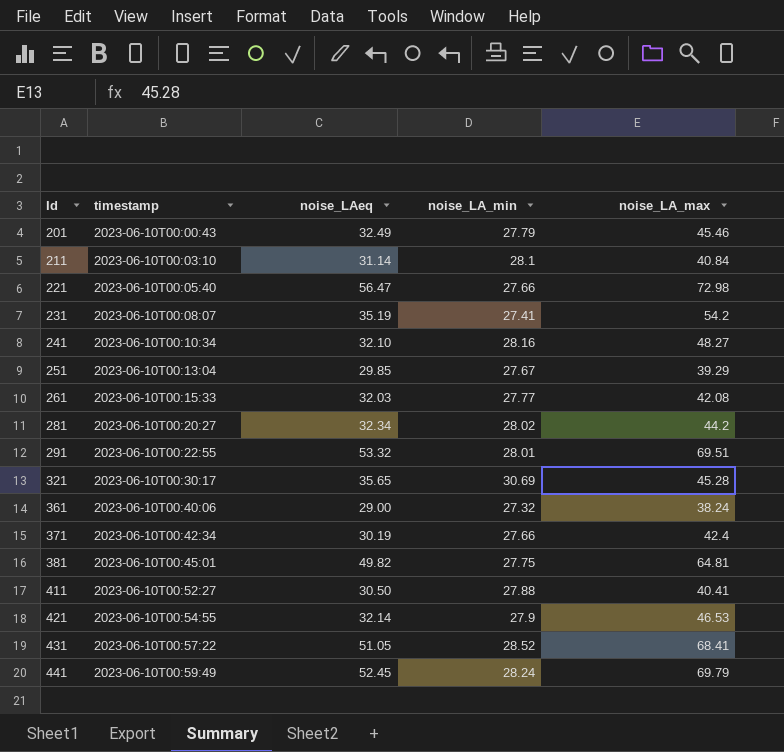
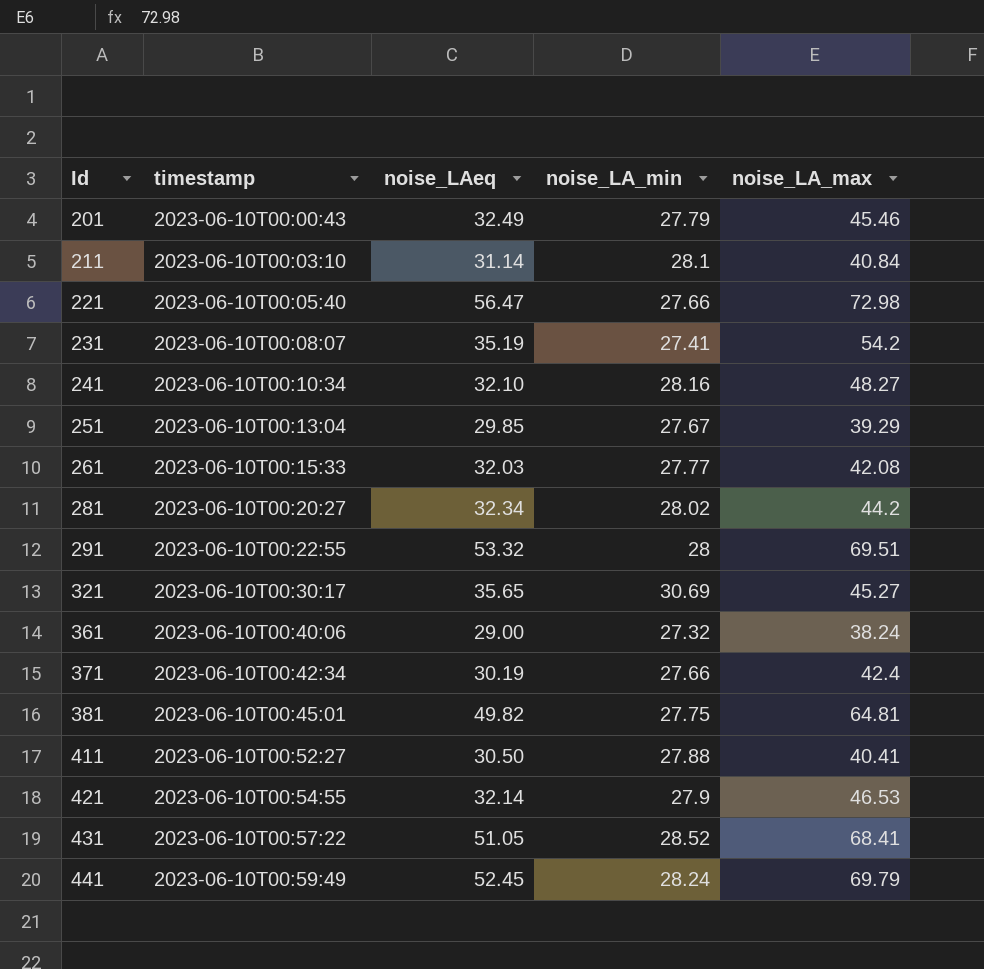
291 | noise_LA_min: 28.01 -> 28
321 | noise_LA_max: 45.28 -> 45.27

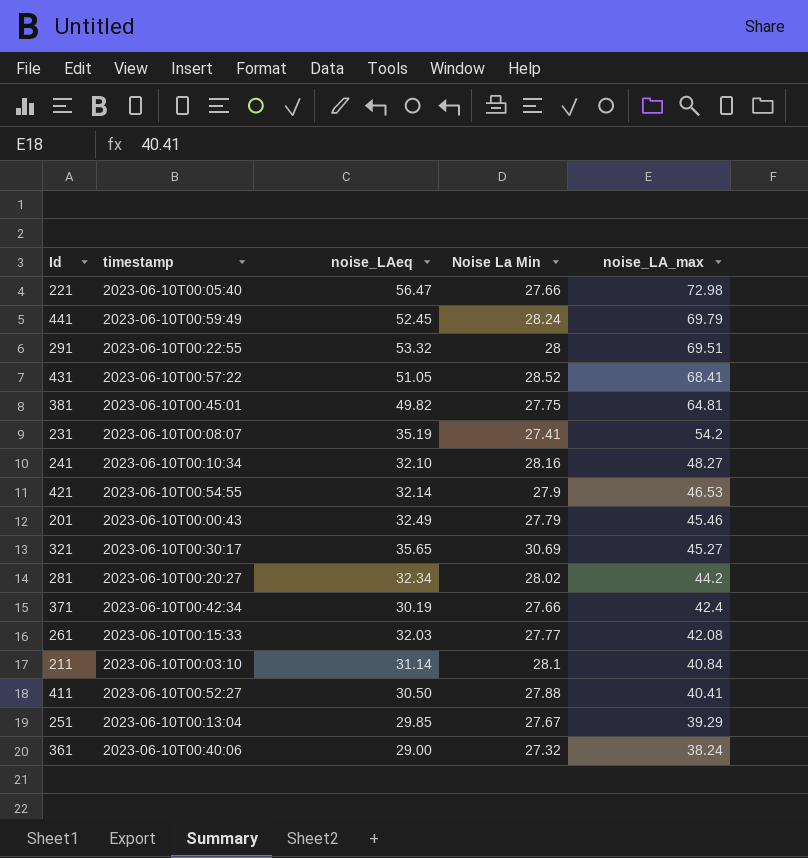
row order: Id ascending -> noise_LA_max descending
column name: noise_LA_min -> Noise La Min

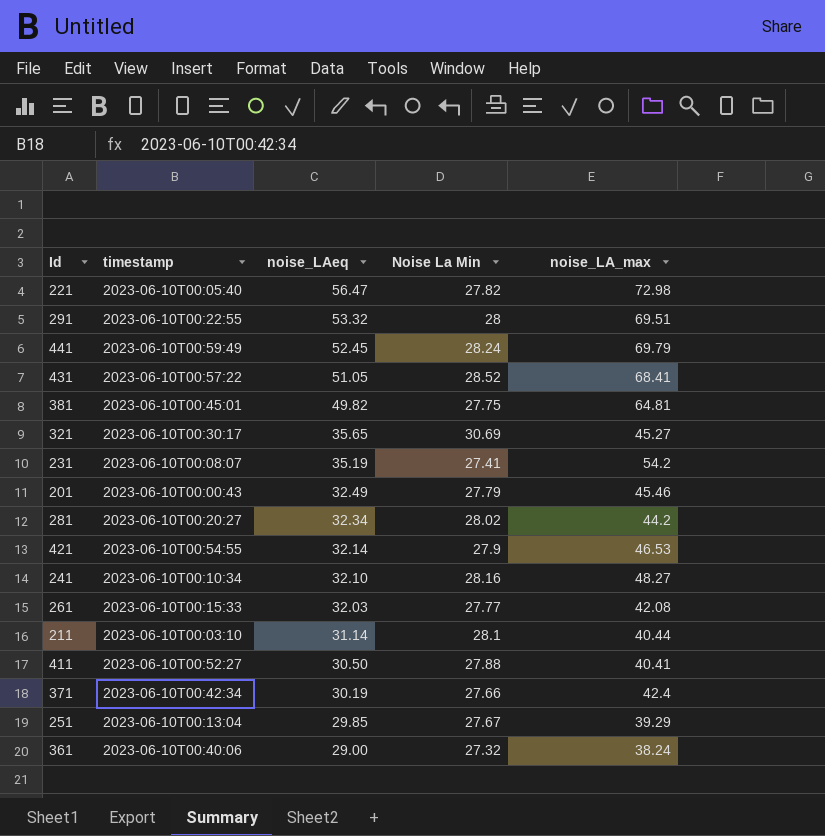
row order: noise_LA_max descending -> noise_LAeq descending
221 | Noise La Min: 27.66 -> 27.82
211 | noise_LA_max: 40.84 -> 40.44

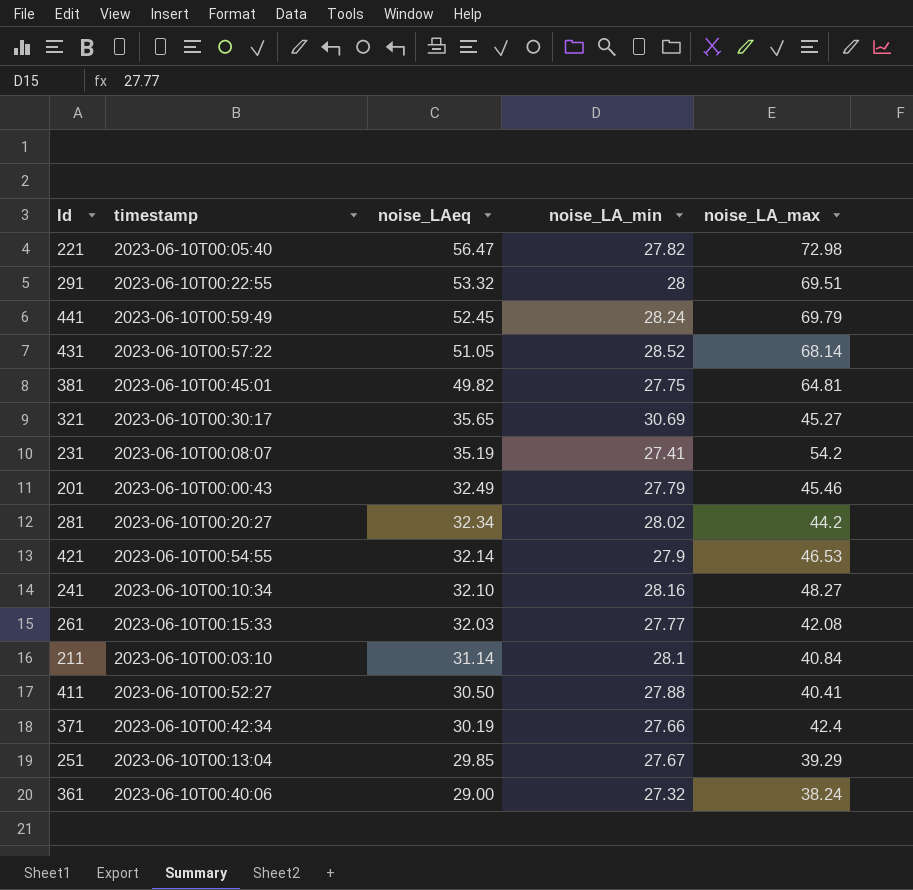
column name: Noise La Min -> noise_LA_min
431 | noise_LA_max: 68.41 -> 68.14
211 | noise_LA_max: 40.44 -> 40.84

